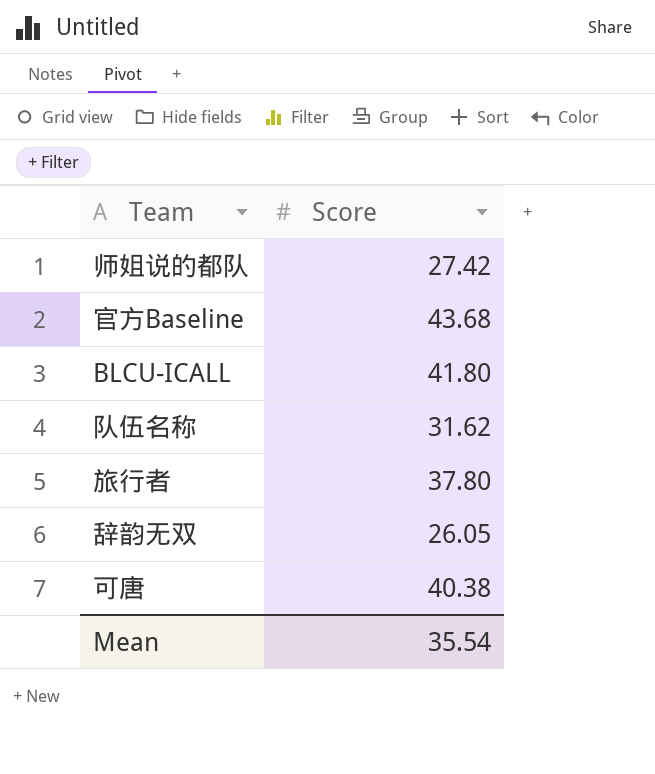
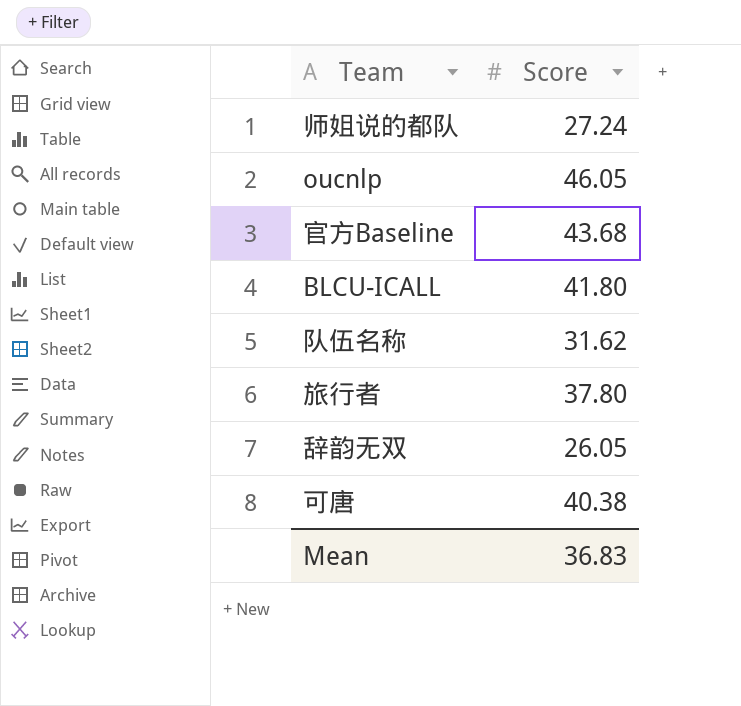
师姐说的都队 | Score: 27.42 -> 27.24
row oucnlp: none -> 46.05
Mean | Score: 35.54 -> 36.83

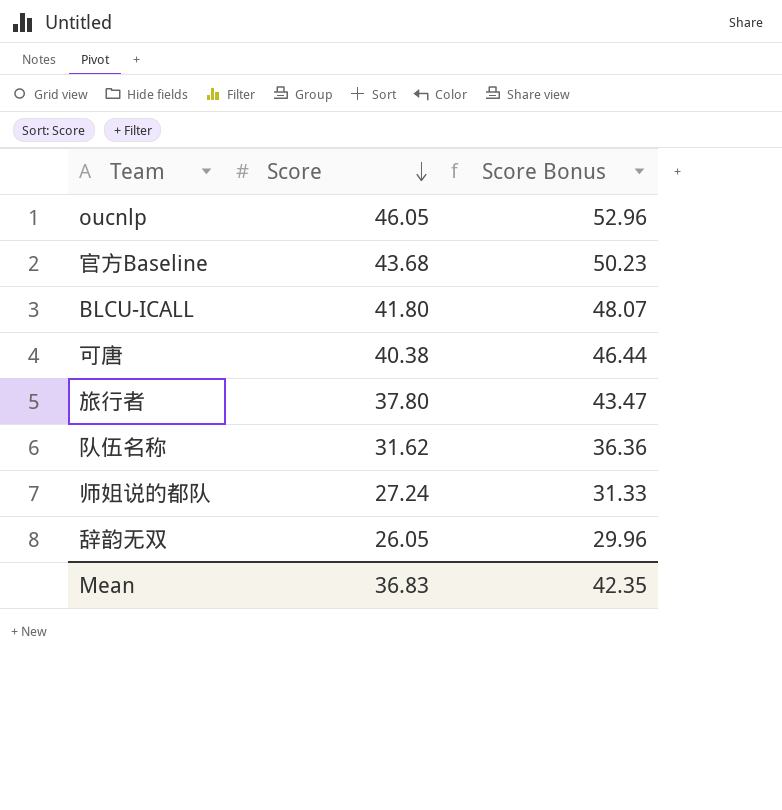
row order: none -> Score descending
column Score Bonus | formula: none -> [Score] * 1.15

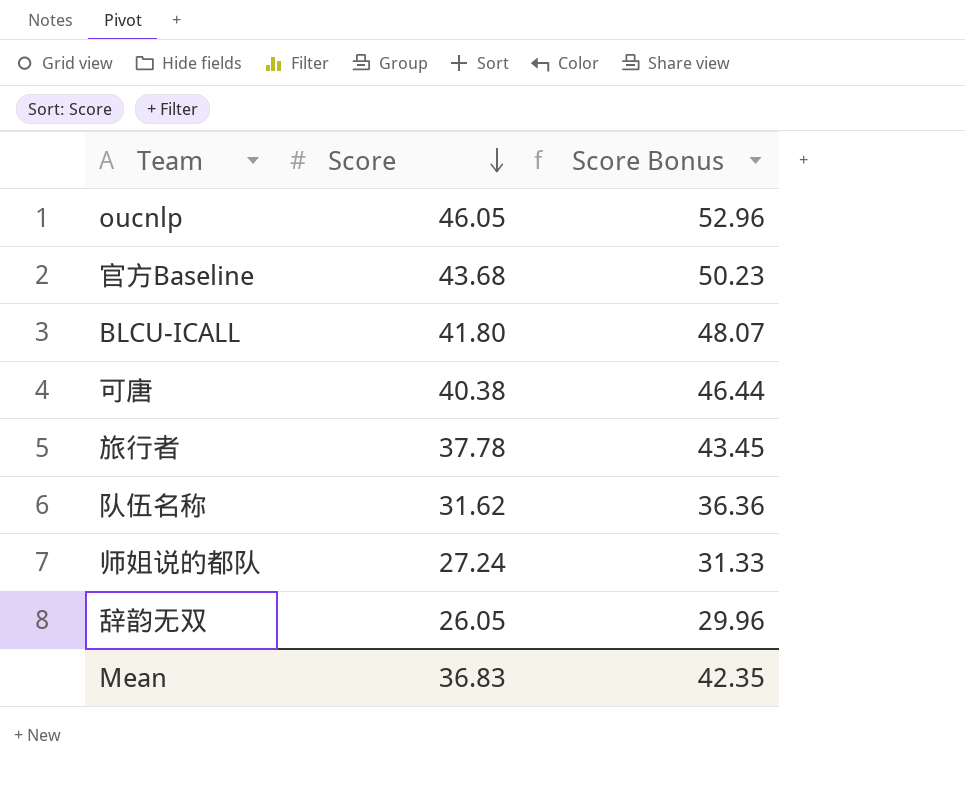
旅行者 | Score: 37.80 -> 37.78
旅行者 | Score Bonus: 43.47 -> 43.45

